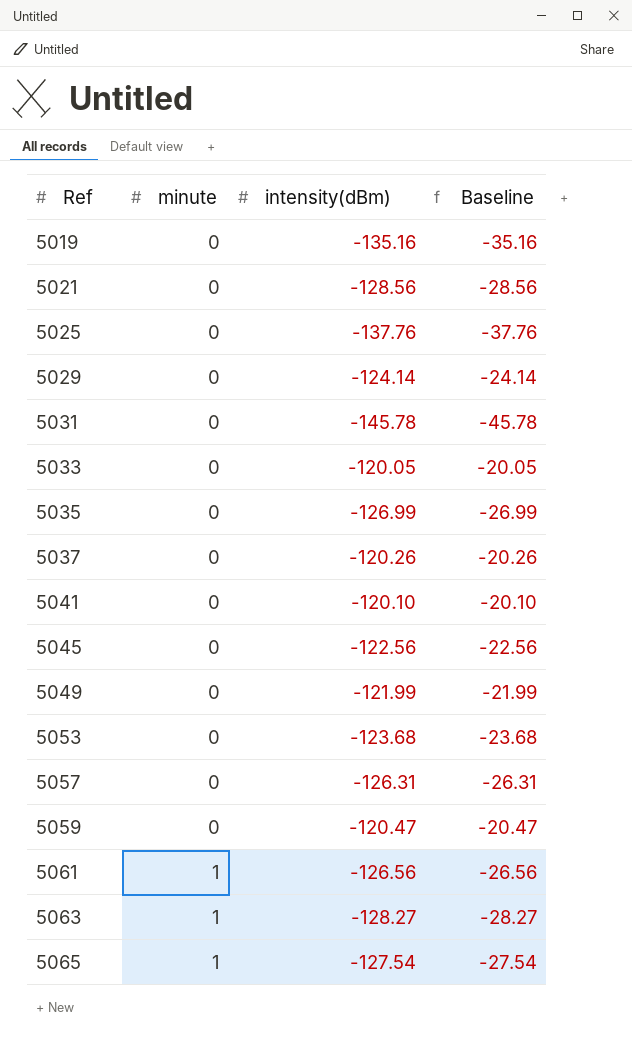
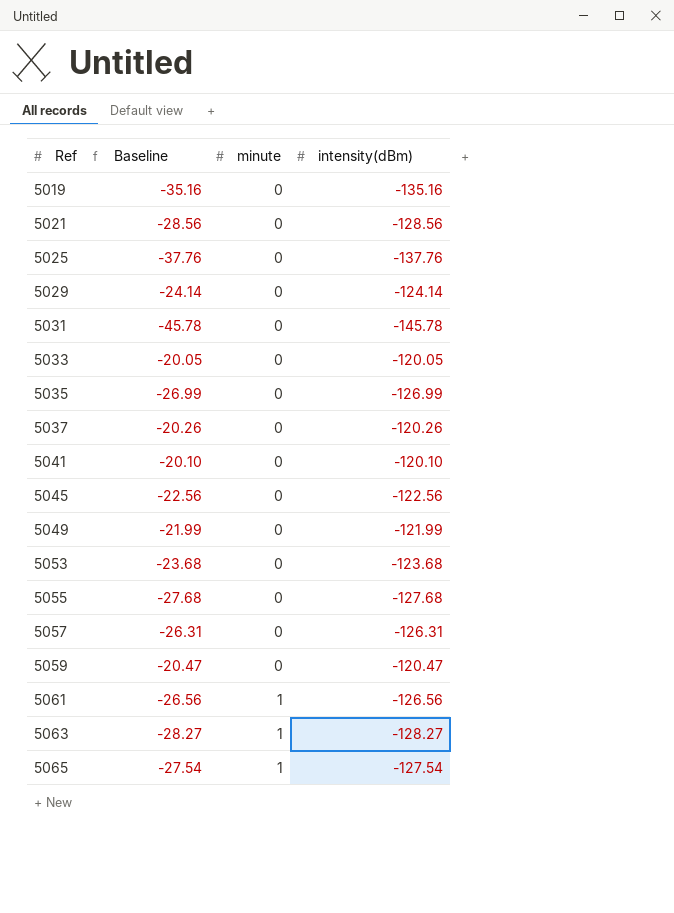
column Baseline | position: 4 -> 2
row 5055: none -> -27.68 | 0 | -127.68

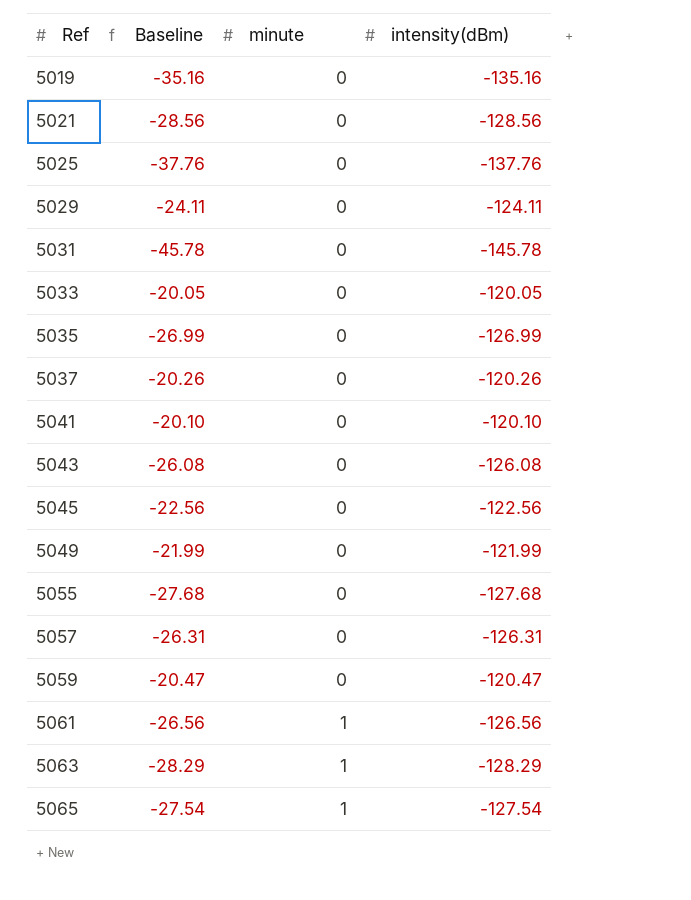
row 5053: -23.68 | 0 | -123.68 -> none
5029 | Baseline: -24.14 -> -24.11
5029 | intensity(dBm): -124.14 -> -124.11
row 5043: none -> -26.08 | 0 | -126.08
5063 | Baseline: -28.27 -> -28.29
5063 | intensity(dBm): -128.27 -> -128.29

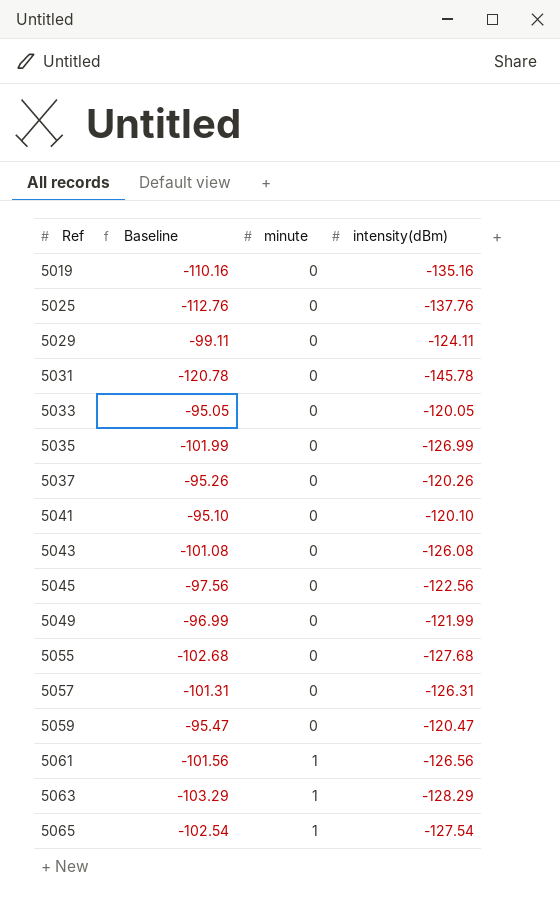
column Baseline | formula: [intensity(dBm)] + 100 -> [intensity(dBm)] + 25
row 5021: -28.56 | 0 | -128.56 -> none

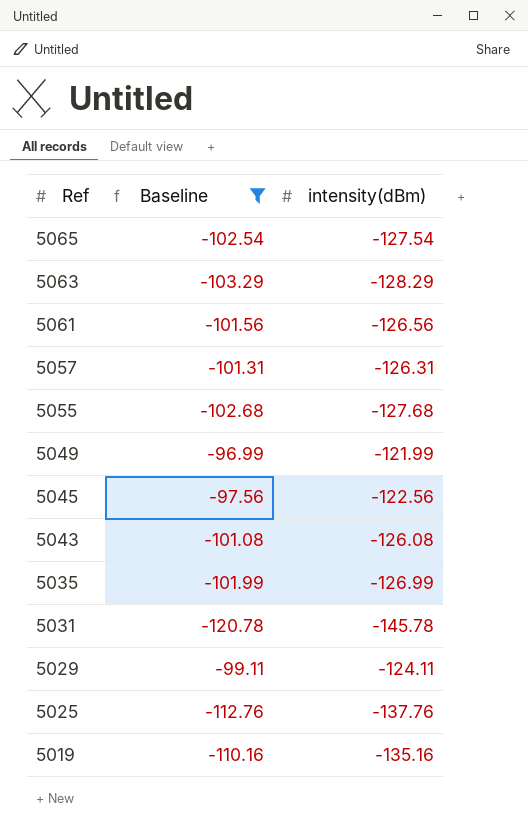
filter: none -> Baseline <= -96.99
row order: Ref ascending -> Ref descending
column minute | position: 3 -> none

